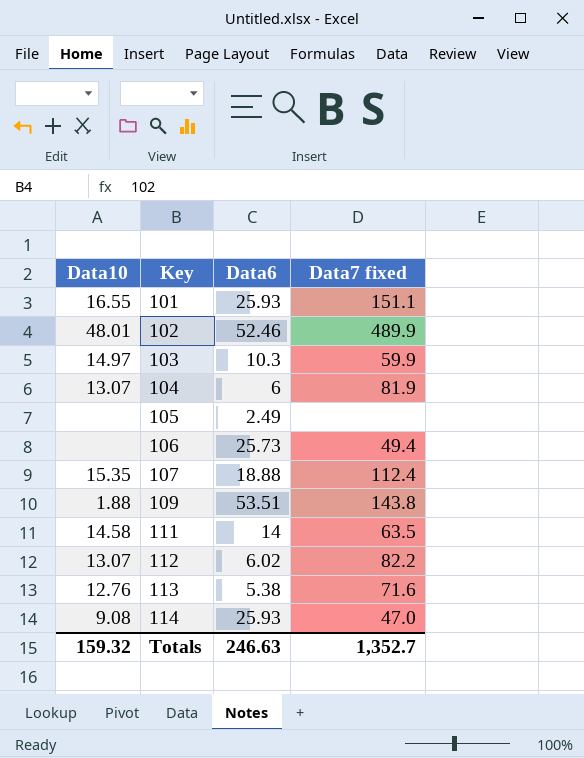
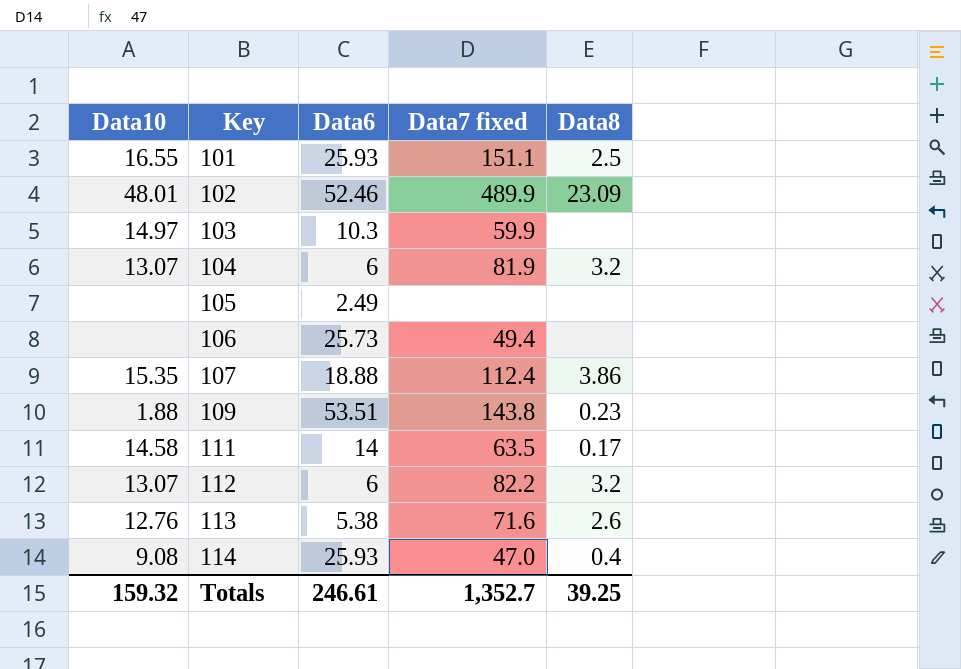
column Data8 | position: none -> 5
112 | Data6: 6.02 -> 6
Totals | Data6: 246.63 -> 246.61

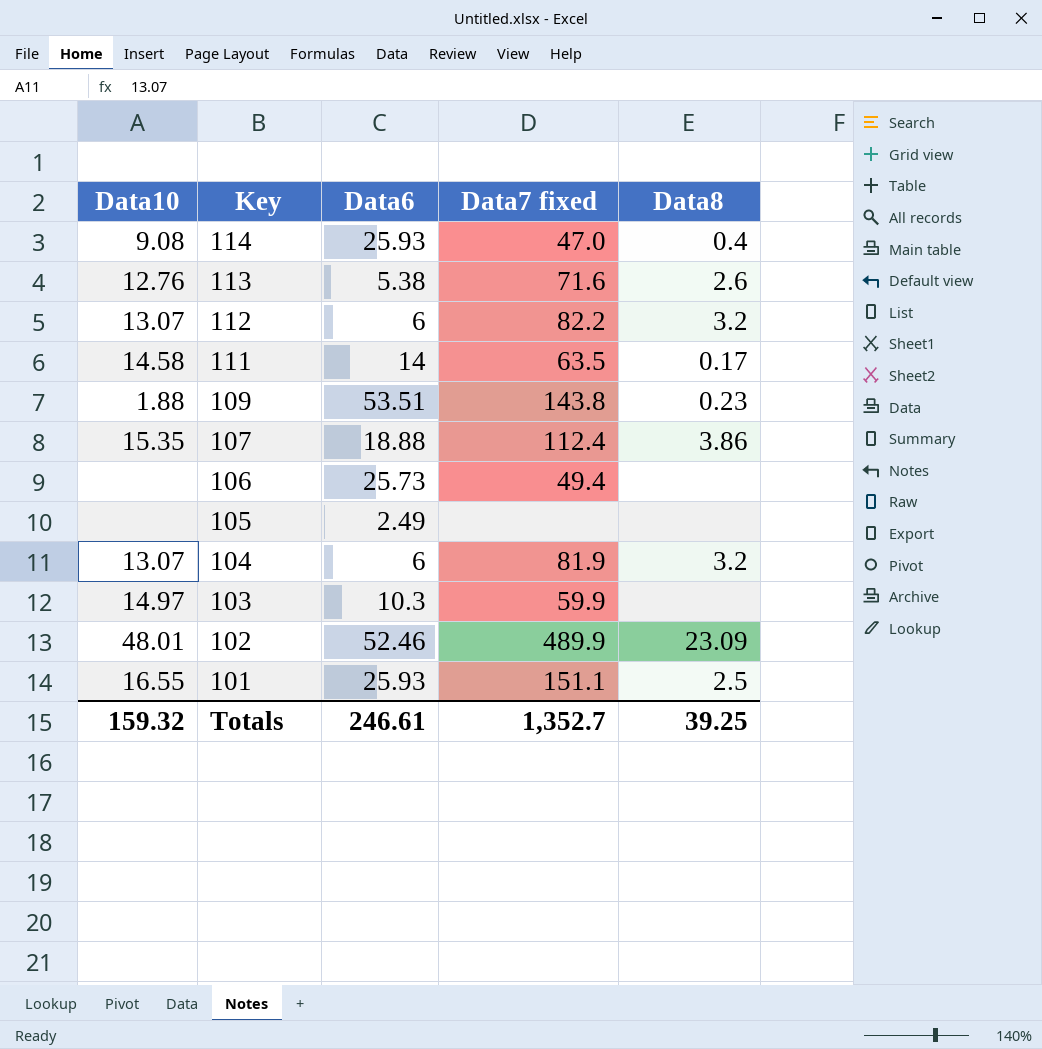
row order: Key ascending -> Key descending

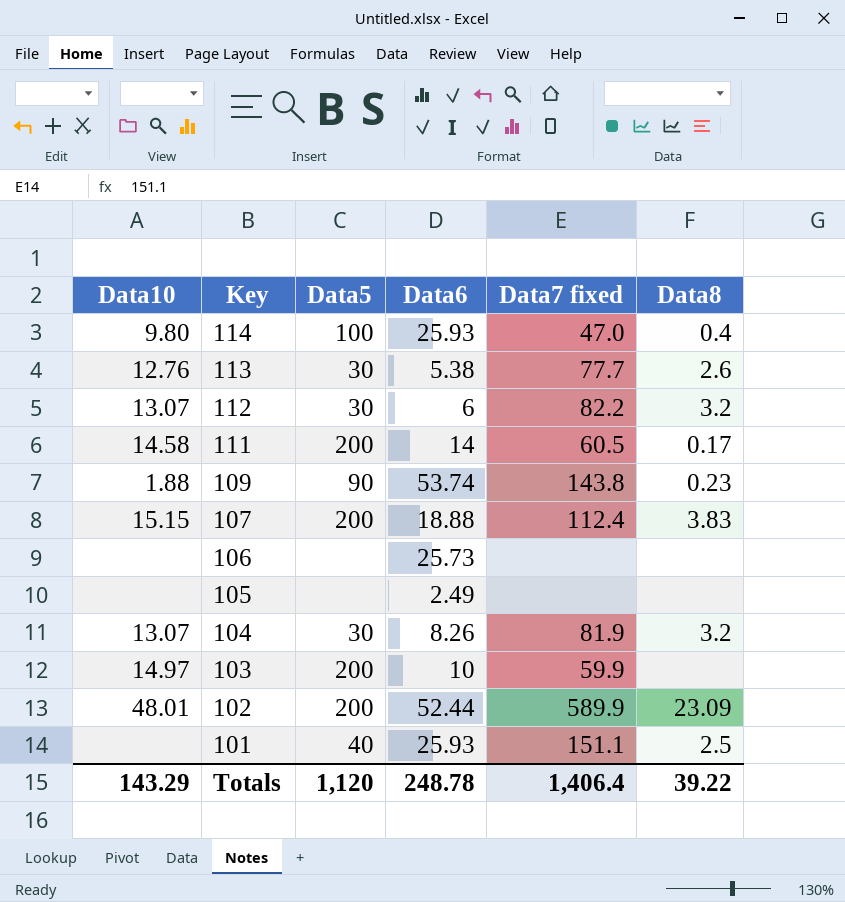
column Data5 | position: none -> 3
114 | Data10: 9.08 -> 9.80
113 | Data7 fixed: 71.6 -> 77.7
111 | Data7 fixed: 63.5 -> 60.5
109 | Data6: 53.51 -> 53.74
107 | Data10: 15.35 -> 15.15
107 | Data8: 3.86 -> 3.83
106 | Data7 fixed: 49.4 -> none
104 | Data6: 6 -> 8.26
103 | Data6: 10.3 -> 10
102 | Data6: 52.46 -> 52.44
102 | Data7 fixed: 489.9 -> 589.9
101 | Data10: 16.55 -> none
Totals | Data10: 159.32 -> 143.29
Totals | Data6: 246.61 -> 248.78
Totals | Data7 fixed: 1,352.7 -> 1,406.4
Totals | Data8: 39.25 -> 39.22

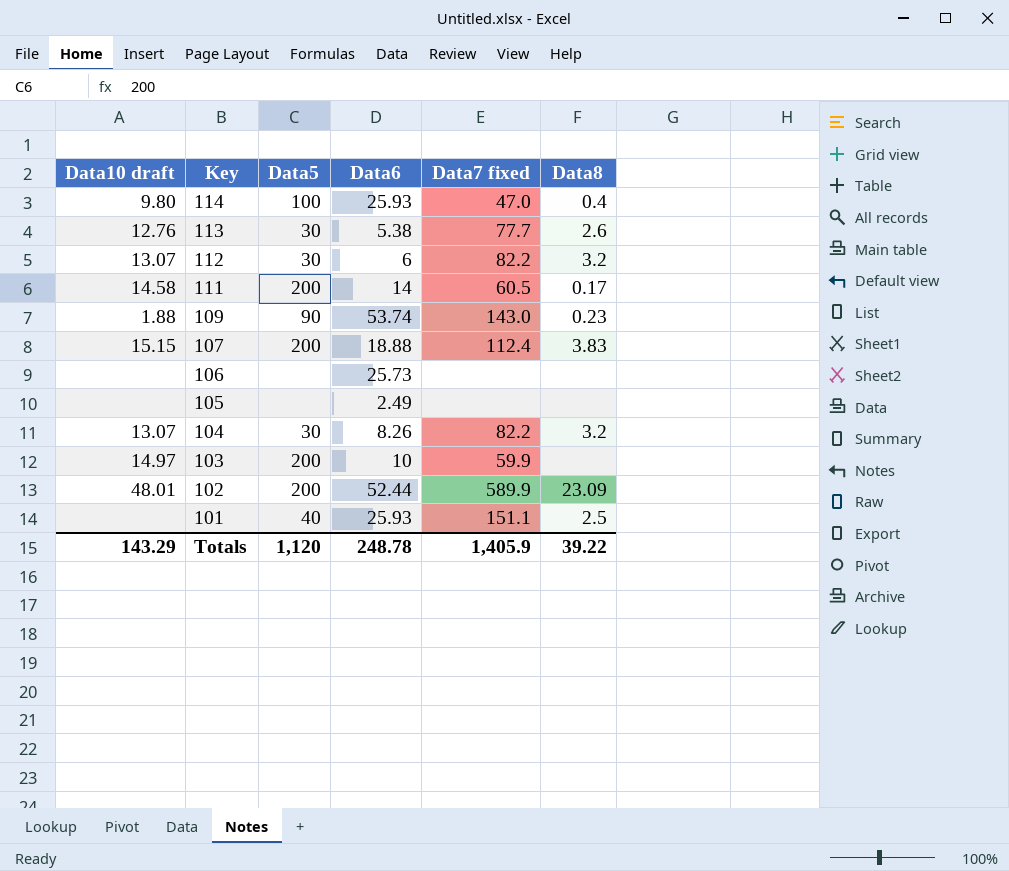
column name: Data10 -> Data10 draft
109 | Data7 fixed: 143.8 -> 143.0
104 | Data7 fixed: 81.9 -> 82.2
Totals | Data7 fixed: 1,406.4 -> 1,405.9

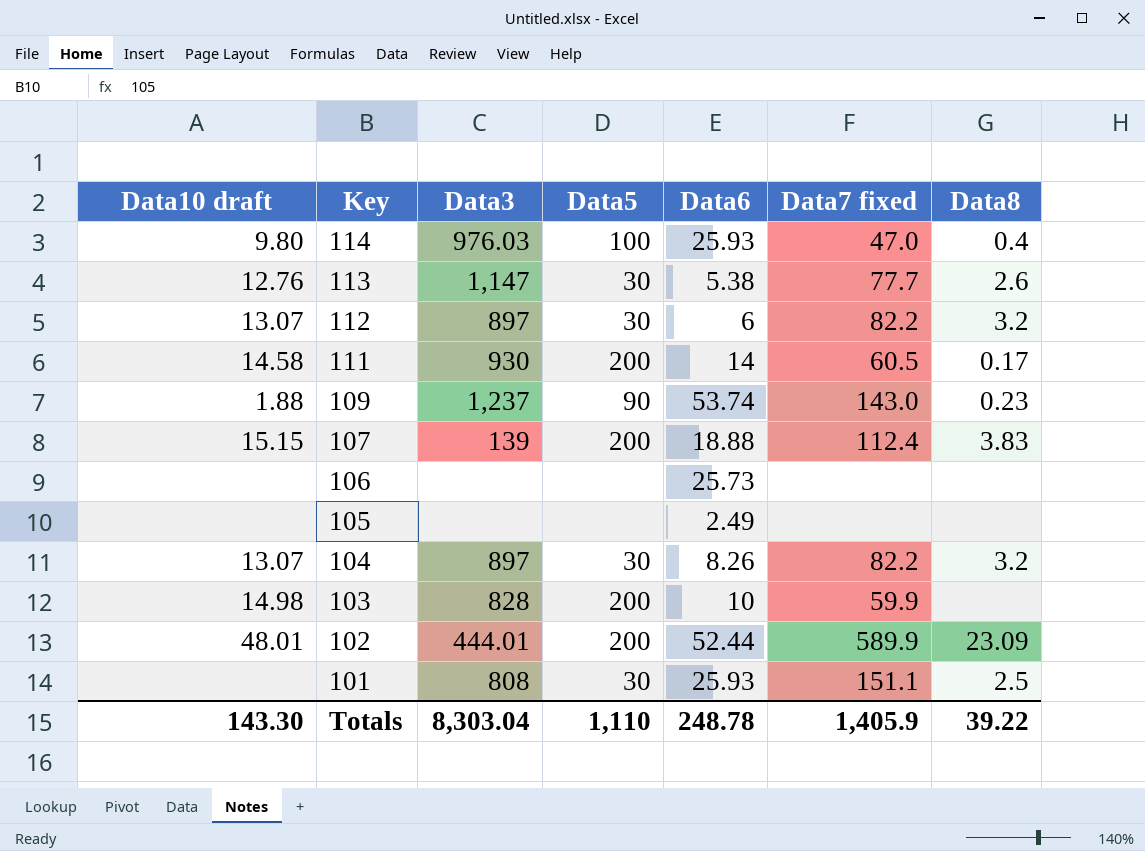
column Data3 | position: none -> 3
103 | Data10 draft: 14.97 -> 14.98
101 | Data5: 40 -> 30
Totals | Data10 draft: 143.29 -> 143.30
Totals | Data5: 1,120 -> 1,110

